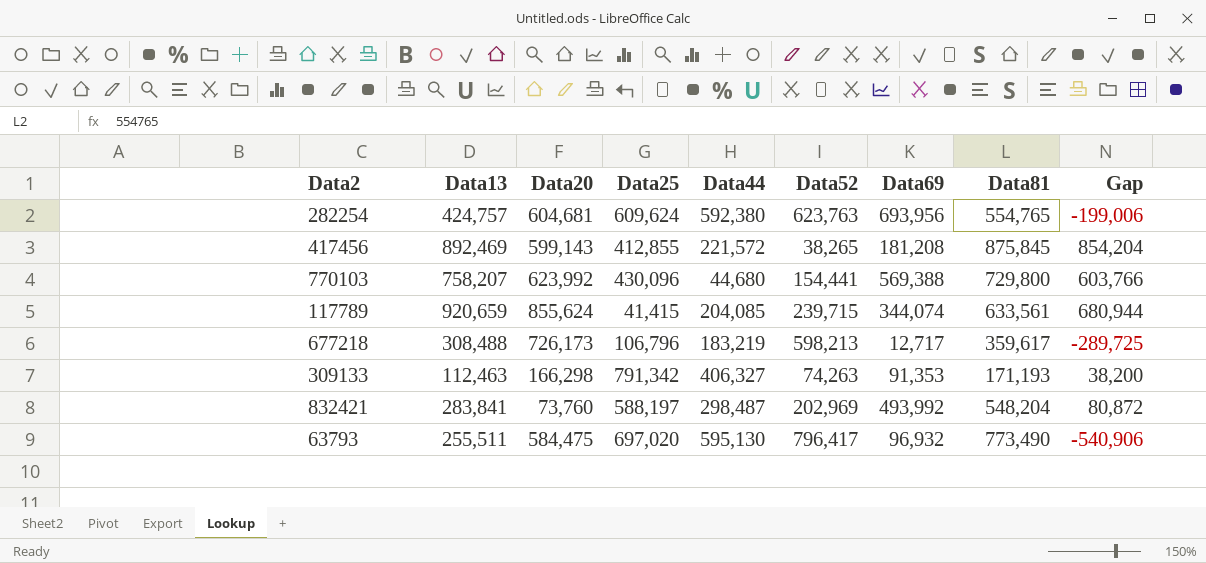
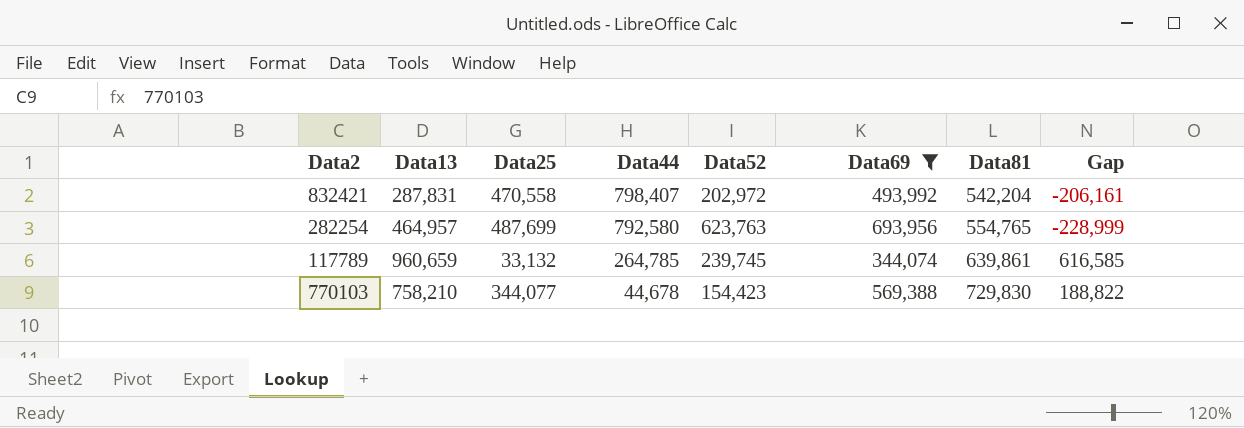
filter: none -> Data69 >= 344,074
row order: none -> Data44 descending
column Data20 | position: 3 -> none
column Gap | formula: [Data13] - [Data52] -> [Data13] - [Data69]
832421 | Data13: 283,841 -> 287,831
832421 | Data25: 588,197 -> 470,558
832421 | Data44: 298,487 -> 798,407
832421 | Data52: 202,969 -> 202,972
832421 | Data81: 548,204 -> 542,204
282254 | Data13: 424,757 -> 464,957
282254 | Data25: 609,624 -> 487,699
282254 | Data44: 592,380 -> 792,580
117789 | Data13: 920,659 -> 960,659
117789 | Data25: 41,415 -> 33,132
117789 | Data44: 204,085 -> 264,785
117789 | Data52: 239,715 -> 239,745
117789 | Data81: 633,561 -> 639,861
770103 | Data13: 758,207 -> 758,210
770103 | Data25: 430,096 -> 344,077
770103 | Data44: 44,680 -> 44,678
770103 | Data52: 154,441 -> 154,423
770103 | Data81: 729,800 -> 729,830

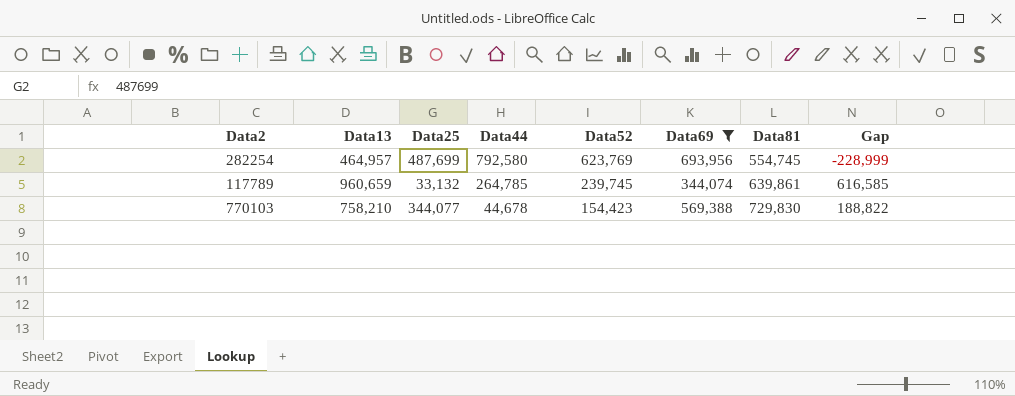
row 832421: 287,831 | 470,558 | 798,407 | 202,972 | 493,992 | 542,204 | -206,161 -> none
282254 | Data52: 623,763 -> 623,769
282254 | Data81: 554,765 -> 554,745

